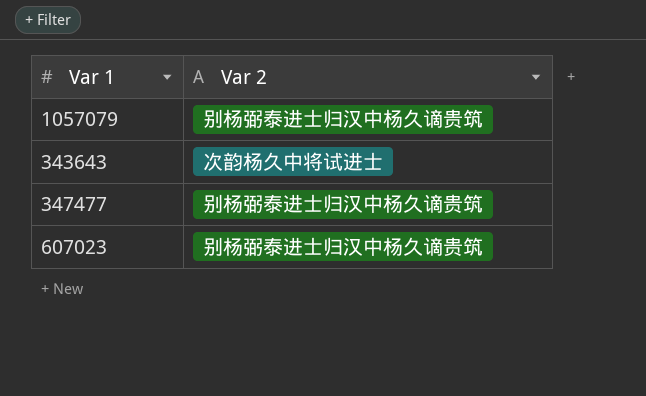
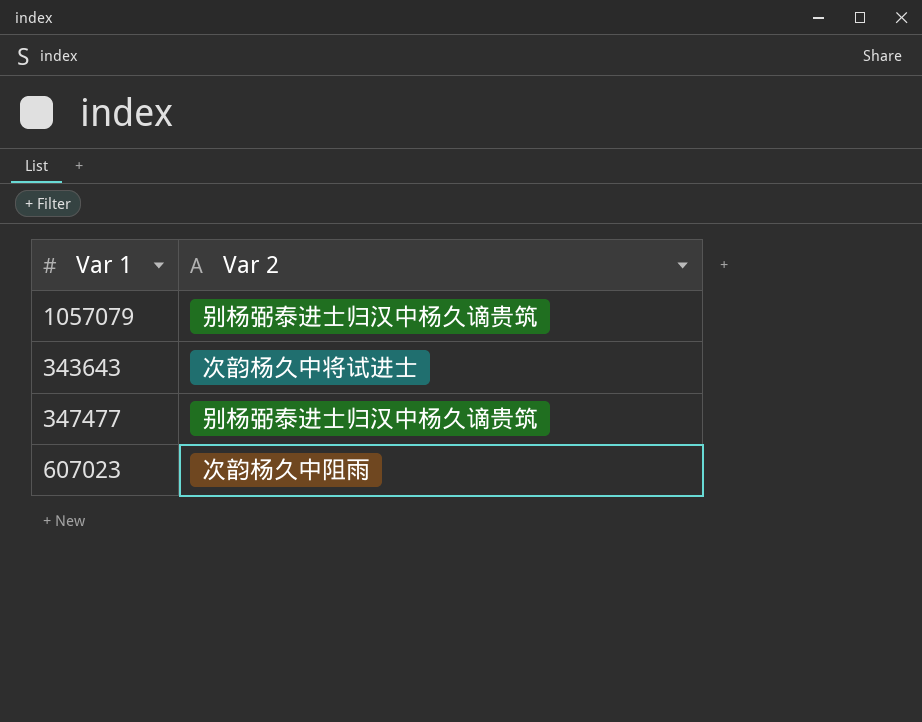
607023 | Var 2: 别杨弼泰进士归汉中杨久谪贵筑 -> 次韵杨久中阻雨

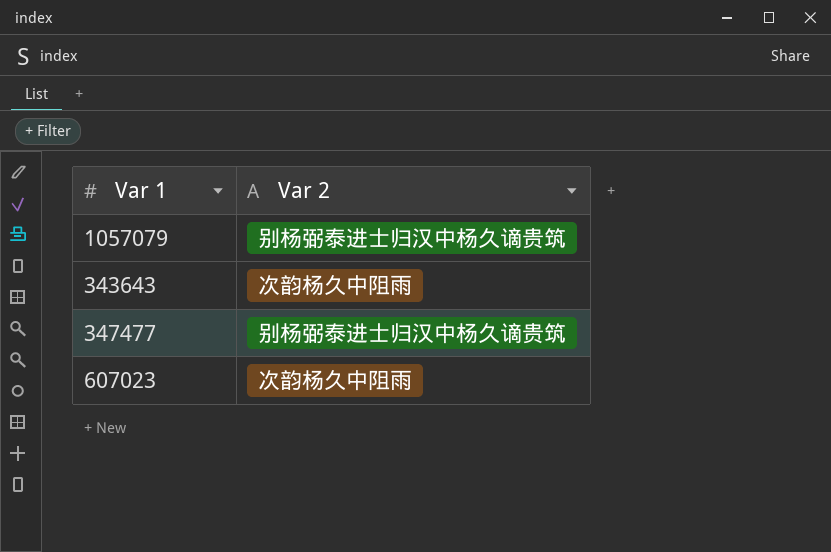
343643 | Var 2: 次韵杨久中将试进士 -> 次韵杨久中阻雨

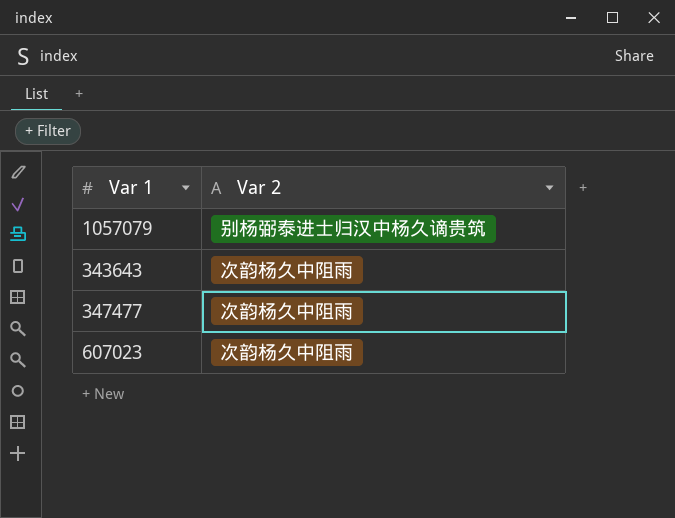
347477 | Var 2: 别杨弼泰进士归汉中杨久谪贵筑 -> 次韵杨久中阻雨

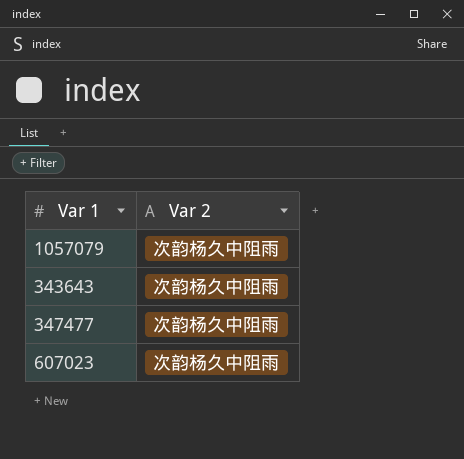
1057079 | Var 2: 别杨弼泰进士归汉中杨久谪贵筑 -> 次韵杨久中阻雨

